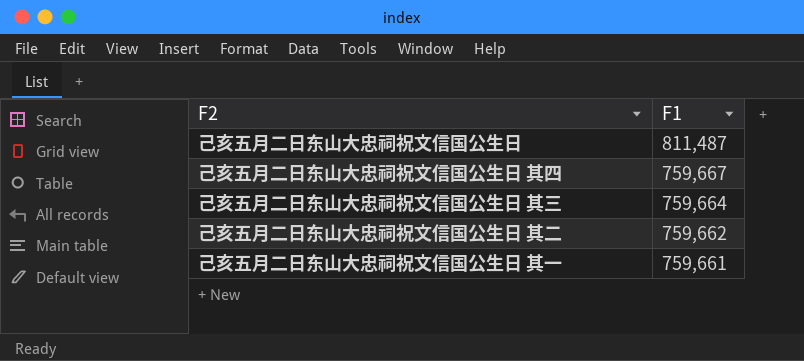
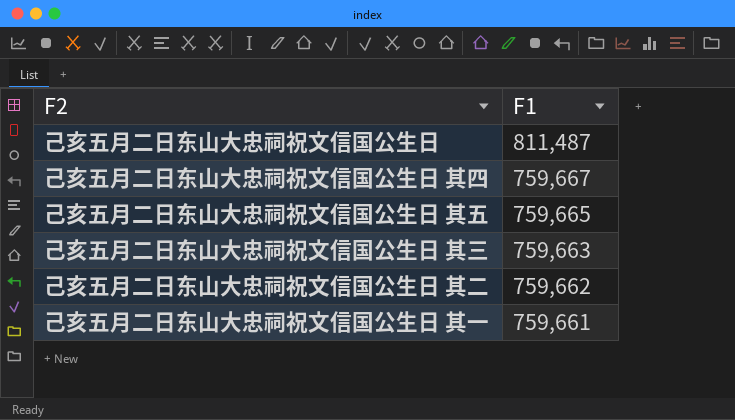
row 己亥五月二日东山大忠祠祝文信国公生日 其五: none -> 759,665
己亥五月二日东山大忠祠祝文信国公生日 其三 | F1: 759,664 -> 759,663

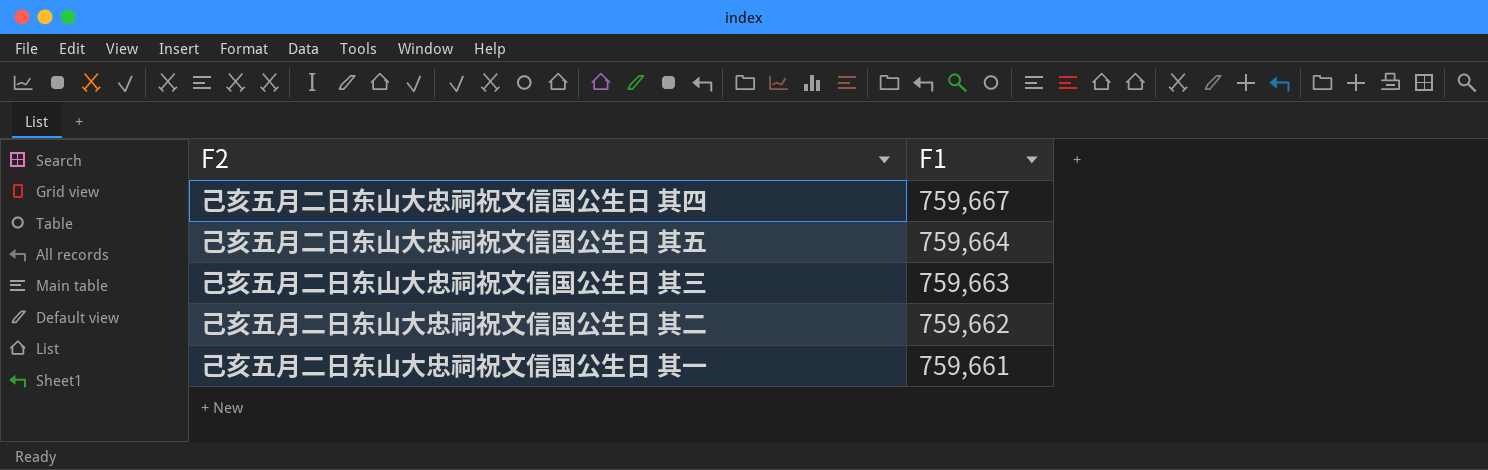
row 己亥五月二日东山大忠祠祝文信国公生日: 811,487 -> none
己亥五月二日东山大忠祠祝文信国公生日 其五 | F1: 759,665 -> 759,664

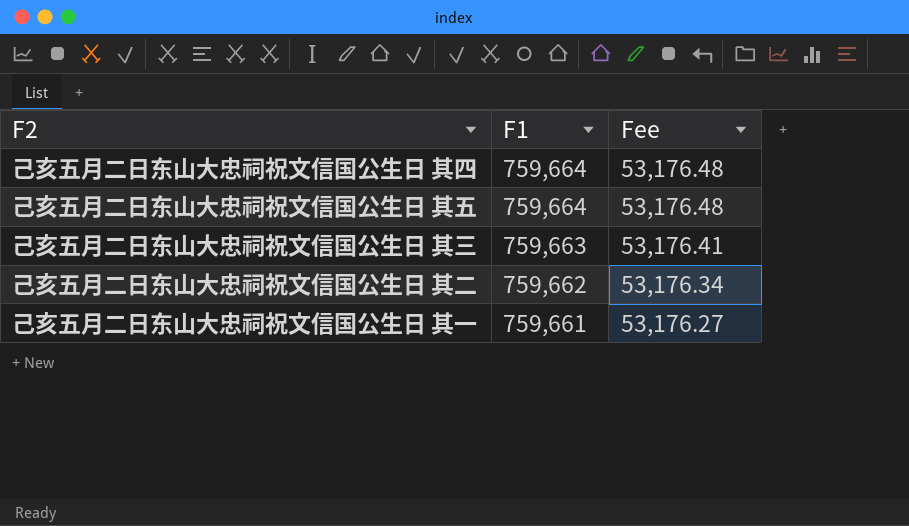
column Fee | formula: none -> [F1] * 0.07
己亥五月二日东山大忠祠祝文信国公生日 其四 | F1: 759,667 -> 759,664

